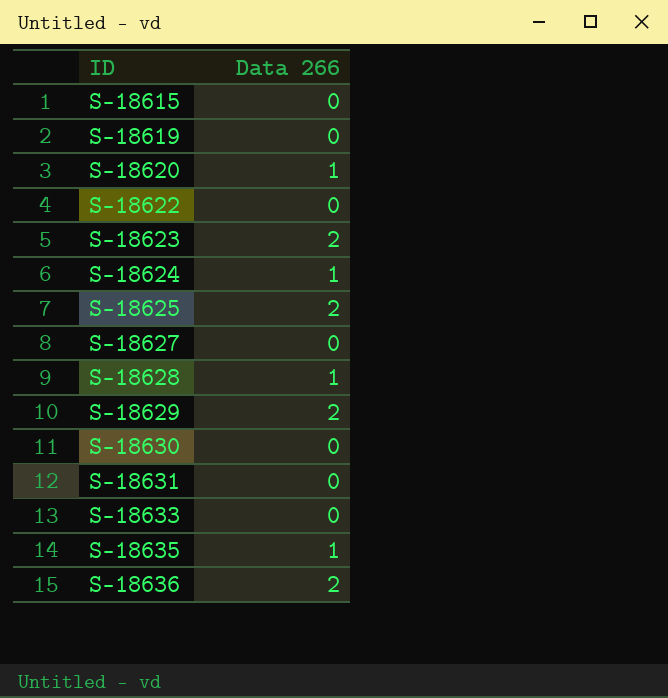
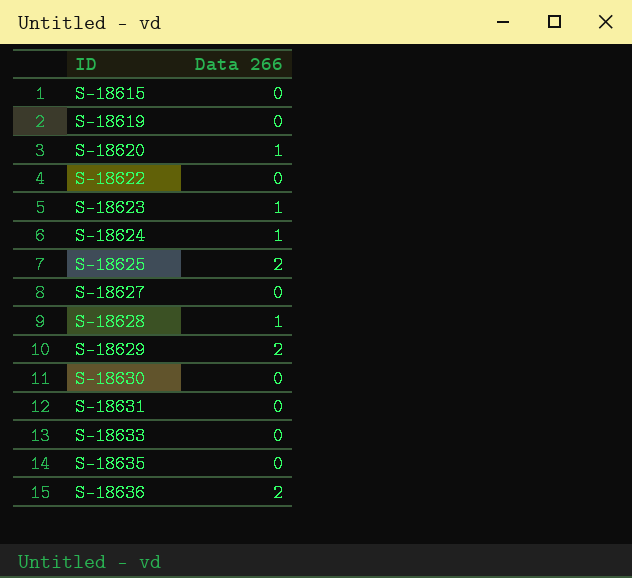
S-18623 | Data 266: 2 -> 1
S-18635 | Data 266: 1 -> 0

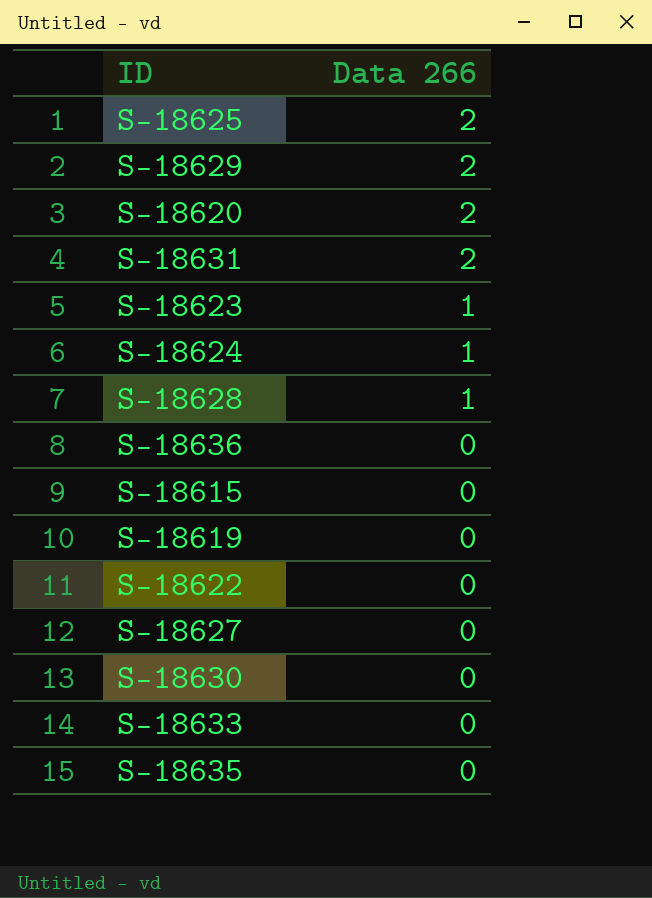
row order: ID ascending -> Data 266 descending
S-18620 | Data 266: 1 -> 2
S-18631 | Data 266: 0 -> 2
S-18636 | Data 266: 2 -> 0

